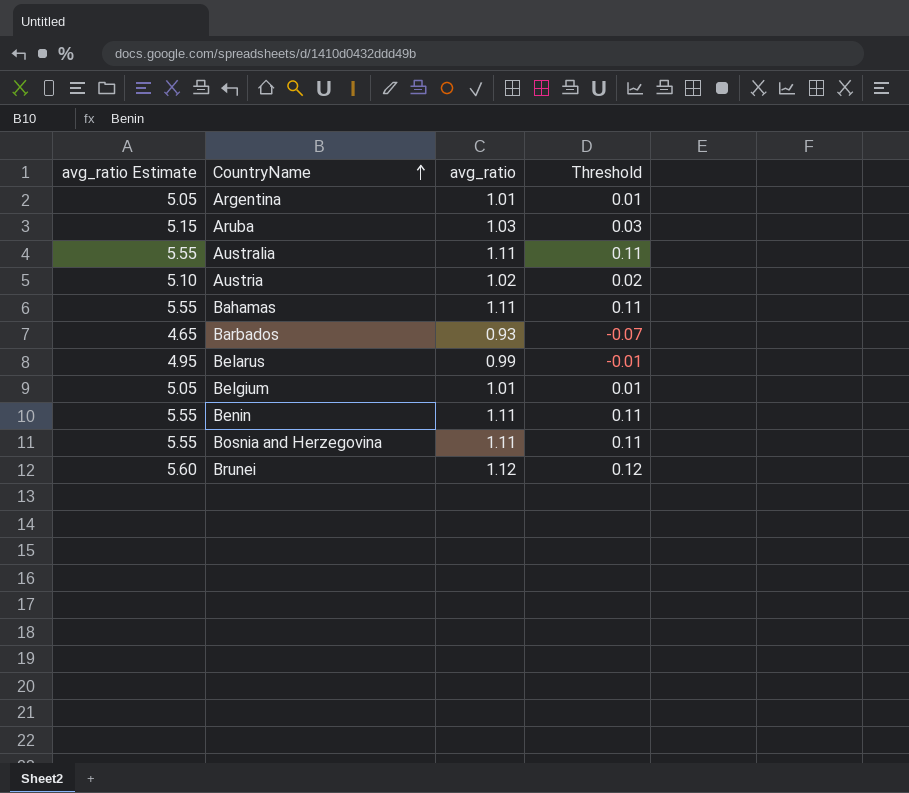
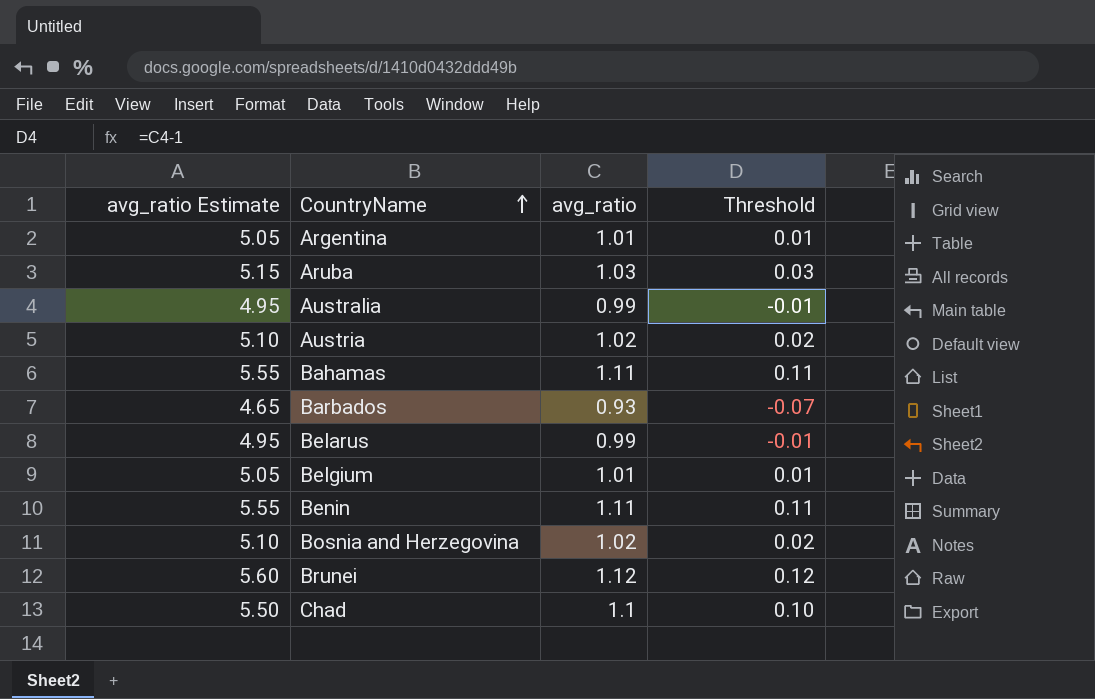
Australia | avg_ratio Estimate: 5.55 -> 4.95
Australia | avg_ratio: 1.11 -> 0.99
Australia | Threshold: 0.11 -> -0.01
Bosnia and Herzegovina | avg_ratio Estimate: 5.55 -> 5.10
Bosnia and Herzegovina | avg_ratio: 1.11 -> 1.02
Bosnia and Herzegovina | Threshold: 0.11 -> 0.02
row Chad: none -> 5.50 | 1.1 | 0.10

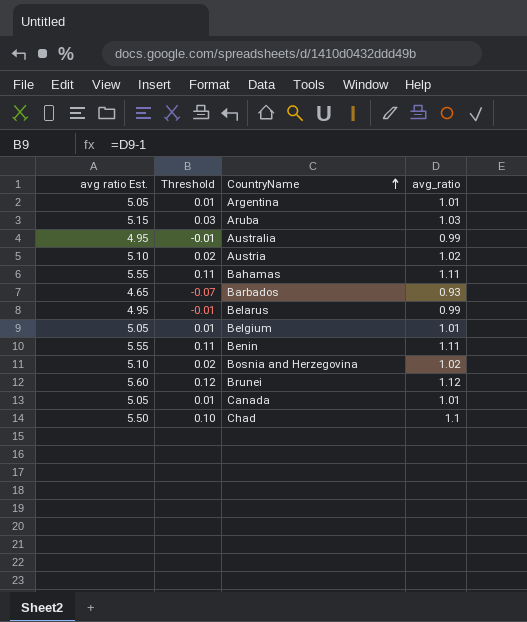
column name: avg_ratio Estimate -> avg ratio Est.
column Threshold | position: 4 -> 2
row Canada: none -> 5.05 | 0.01 | 1.01

